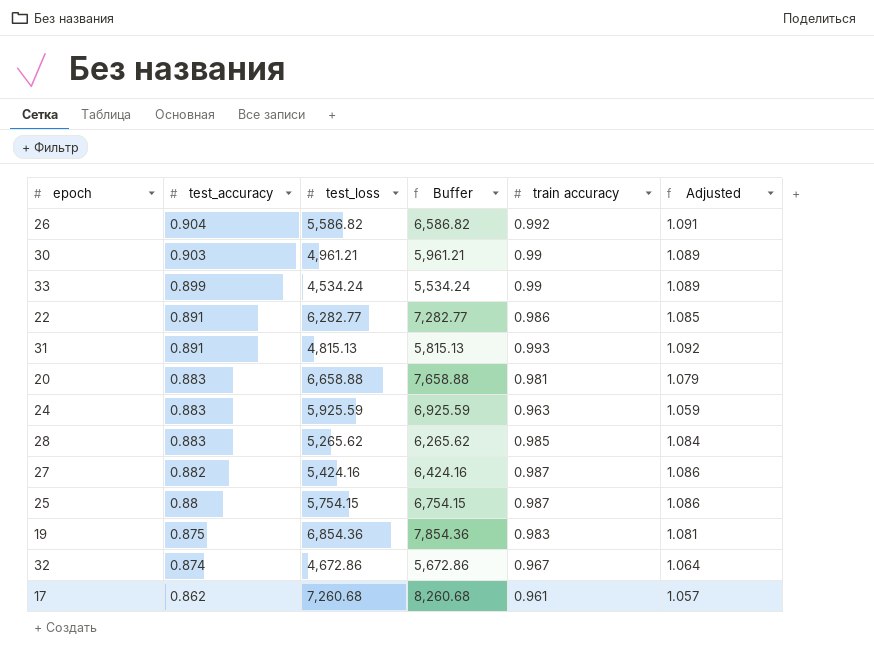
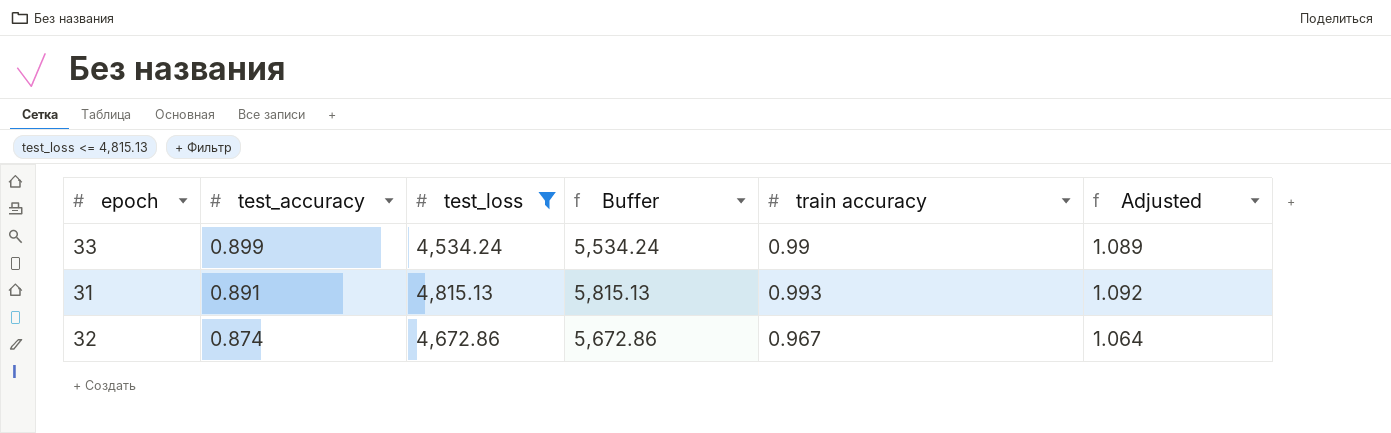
filter: none -> test_loss <= 4,815.13

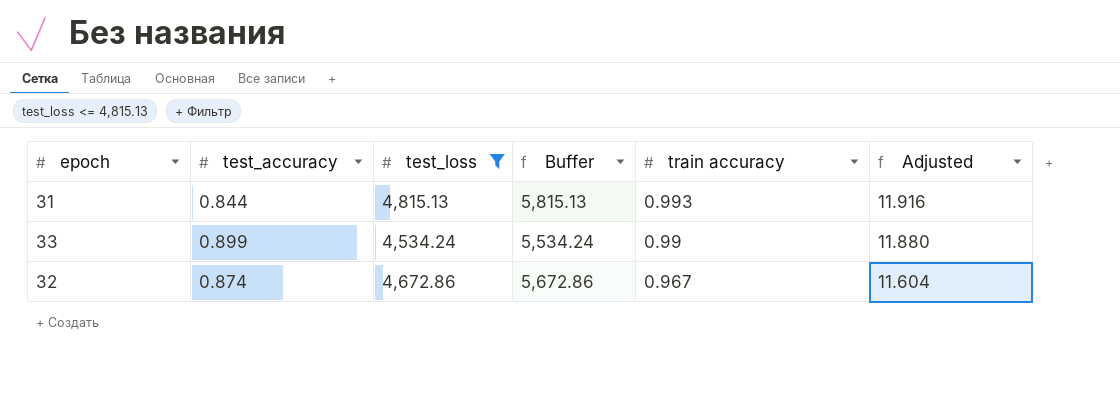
row order: test_accuracy descending -> train accuracy descending
column Adjusted | formula: [train accuracy] * 1.1 -> [train accuracy] * 12
31 | test_accuracy: 0.891 -> 0.844

